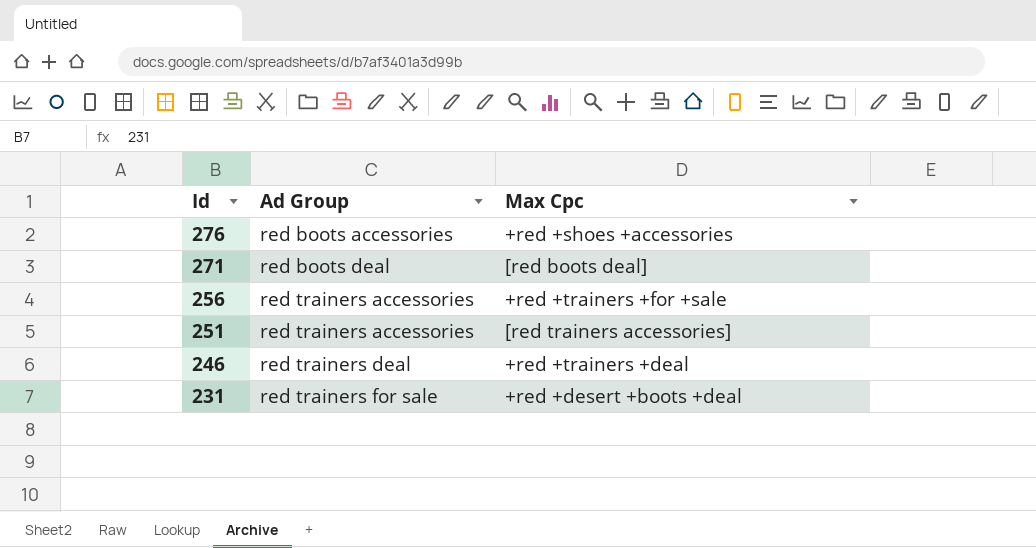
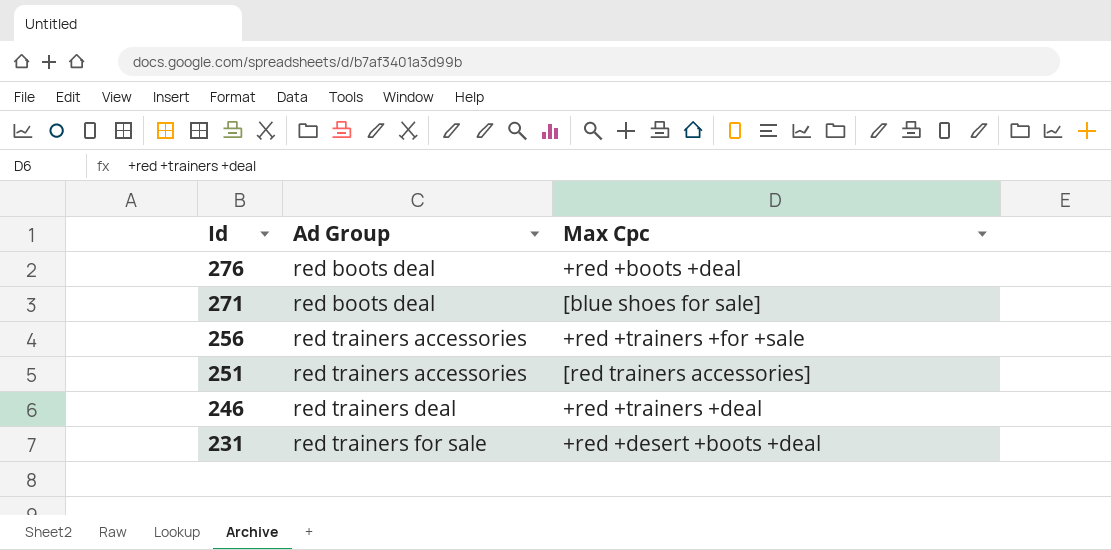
276 | Ad Group: red boots accessories -> red boots deal
276 | Max Cpc: +red +shoes +accessories -> +red +boots +deal
271 | Max Cpc: [red boots deal] -> [blue shoes for sale]

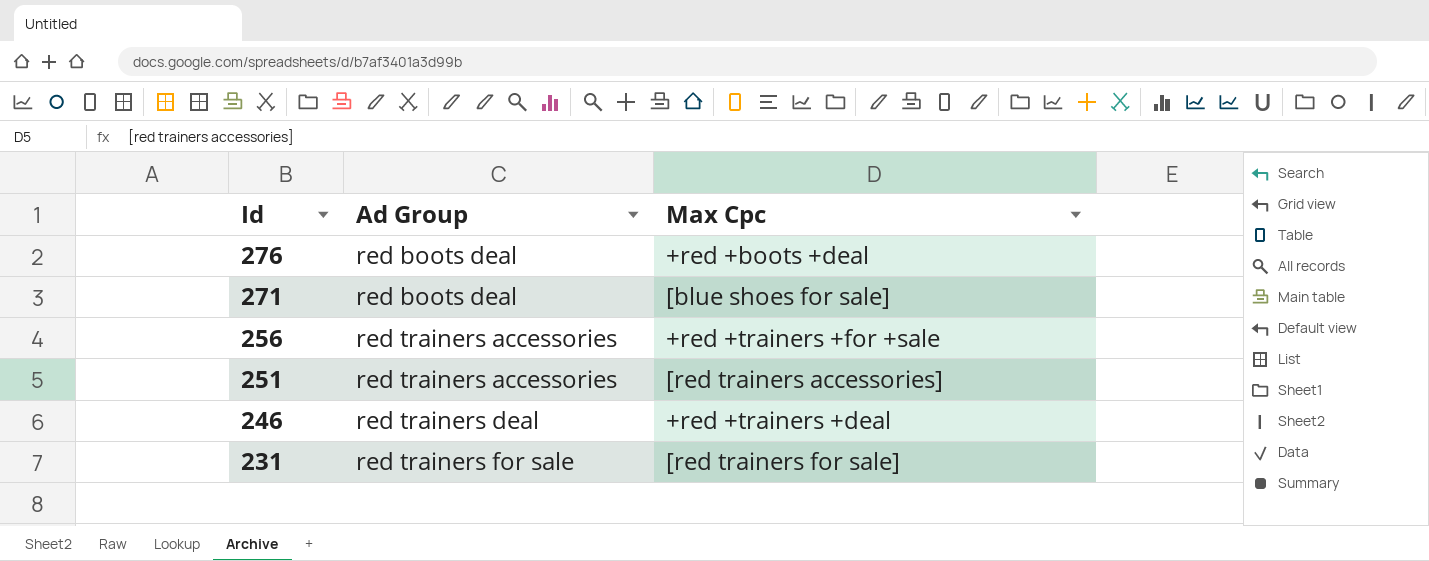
231 | Max Cpc: +red +desert +boots +deal -> [red trainers for sale]

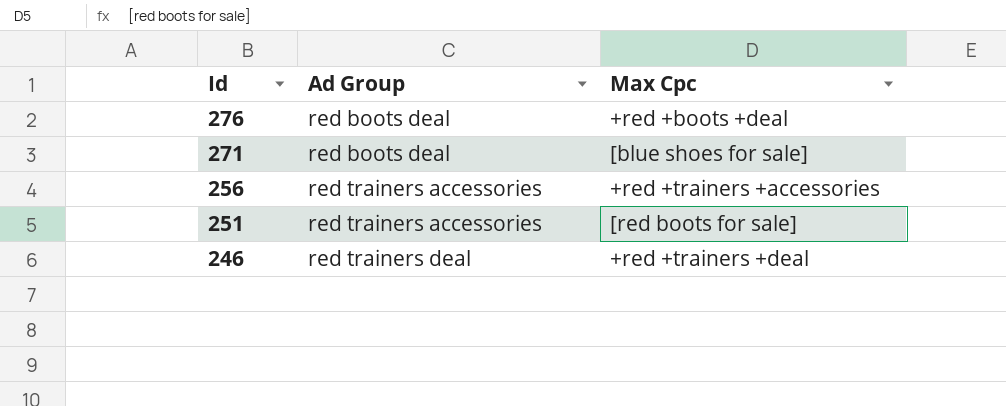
row 231: red trainers for sale | [red trainers for sale] -> none
256 | Max Cpc: +red +trainers +for +sale -> +red +trainers +accessories
251 | Max Cpc: [red trainers accessories] -> [red boots for sale]

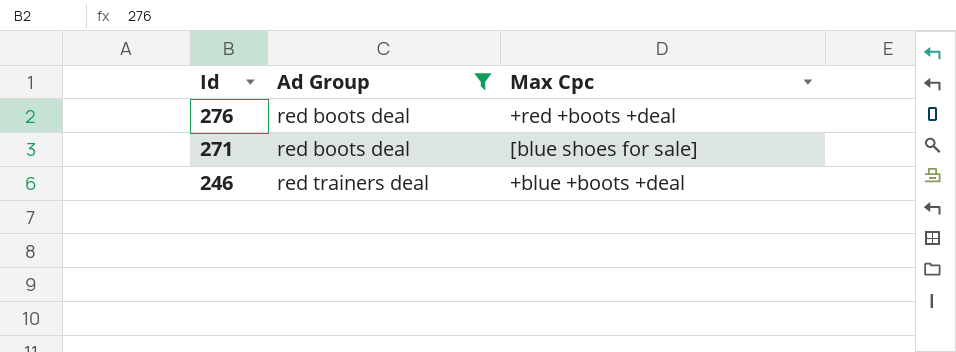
filter: none -> Ad Group != red trainers accessories
246 | Max Cpc: +red +trainers +deal -> +blue +boots +deal

